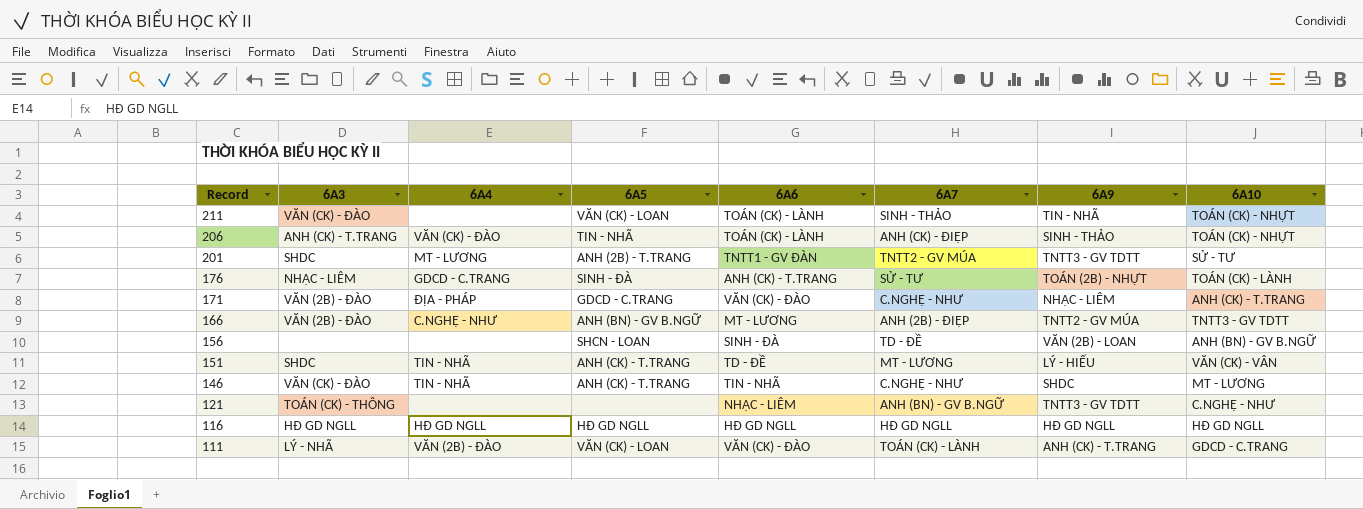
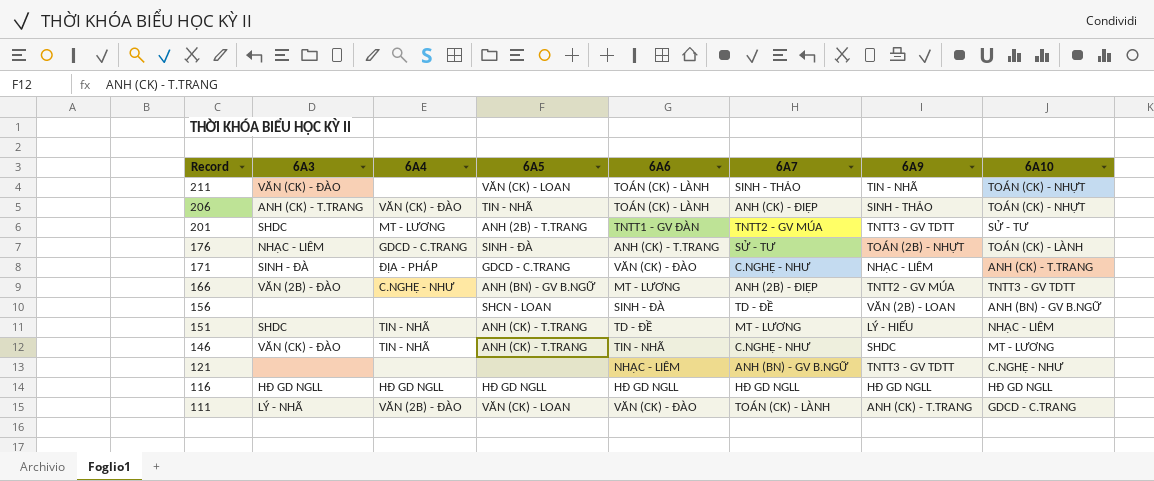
171 | 6A3: VĂN (2B) - ĐÀO -> SINH - ĐÀ
151 | 6A10: VĂN (CK) - VÂN -> NHẠC - LIÊM
121 | 6A3: TOÁN (CK) - THÔNG -> none

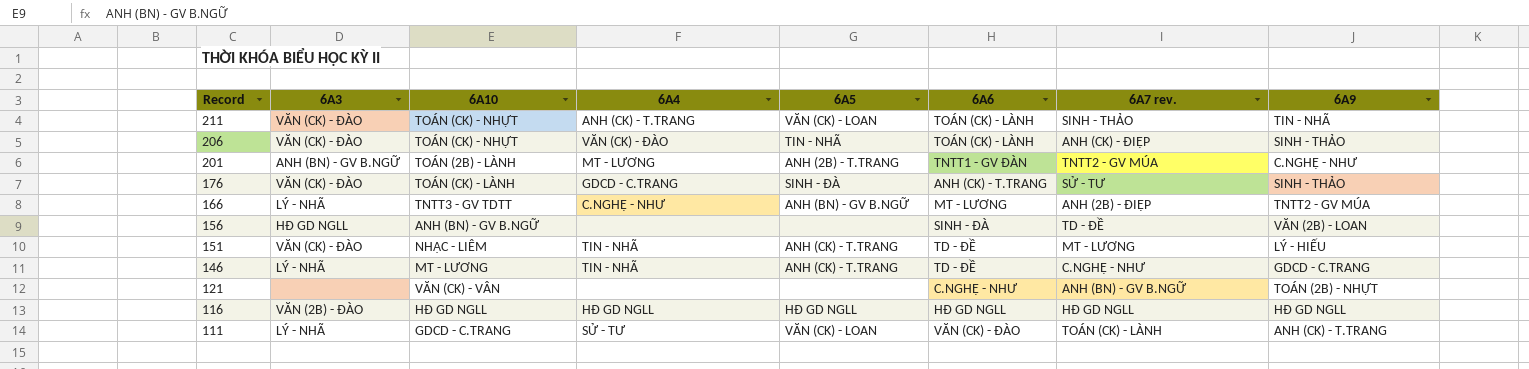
column 6A10 | position: 8 -> 3
column name: 6A7 -> 6A7 rev.
row 171: SINH - ĐÀ | ĐỊA - PHÁP | GDCD - C.TRANG | VĂN (CK) - ĐÀO | C.NGHỆ - NHƯ | NHẠC - LIÊM | ANH (CK) - T.TRANG -> none
211 | 6A4: none -> ANH (CK) - T.TRANG
206 | 6A3: ANH (CK) - T.TRANG -> VĂN (CK) - ĐÀO
201 | 6A3: SHDC -> ANH (BN) - GV B.NGỮ
201 | 6A10: SỬ - TƯ -> TOÁN (2B) - LÀNH
201 | 6A9: TNTT3 - GV TDTT -> C.NGHỆ - NHƯ
176 | 6A3: NHẠC - LIÊM -> VĂN (CK) - ĐÀO
176 | 6A9: TOÁN (2B) - NHỰT -> SINH - THẢO
166 | 6A3: VĂN (2B) - ĐÀO -> LÝ - NHÃ
156 | 6A3: none -> HĐ GD NGLL
156 | 6A5: SHCN - LOAN -> none
151 | 6A3: SHDC -> VĂN (CK) - ĐÀO
146 | 6A3: VĂN (CK) - ĐÀO -> LÝ - NHÃ
146 | 6A6: TIN - NHÃ -> TD - ĐỀ
146 | 6A9: SHDC -> GDCD - C.TRANG
121 | 6A10: C.NGHỆ - NHƯ -> VĂN (CK) - VÂN
121 | 6A6: NHẠC - LIÊM -> C.NGHỆ - NHƯ
121 | 6A9: TNTT3 - GV TDTT -> TOÁN (2B) - NHỰT
116 | 6A3: HĐ GD NGLL -> VĂN (2B) - ĐÀO
111 | 6A4: VĂN (2B) - ĐÀO -> SỬ - TƯ

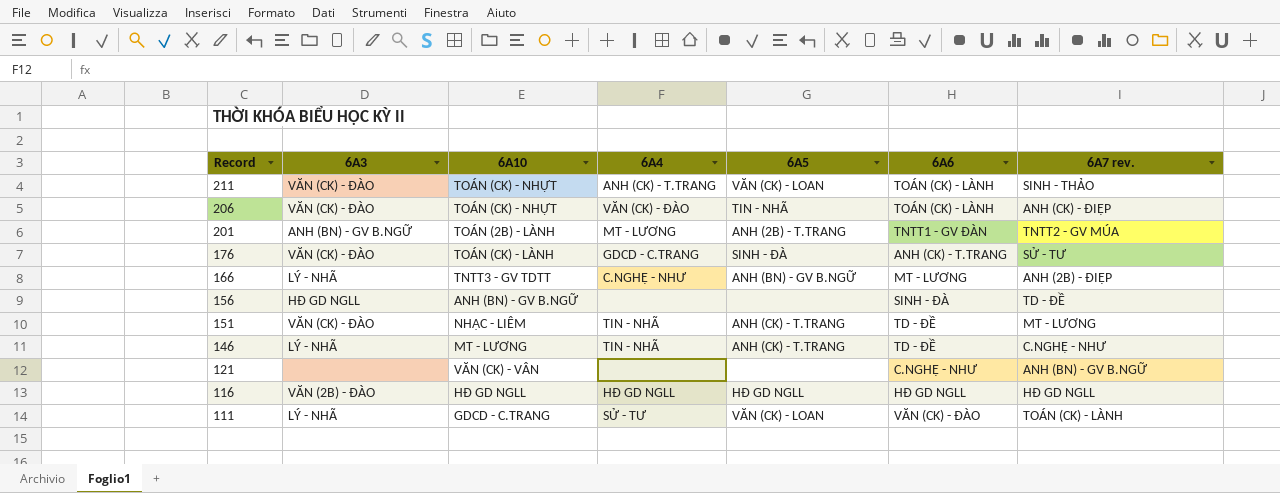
column 6A9 | position: 8 -> none

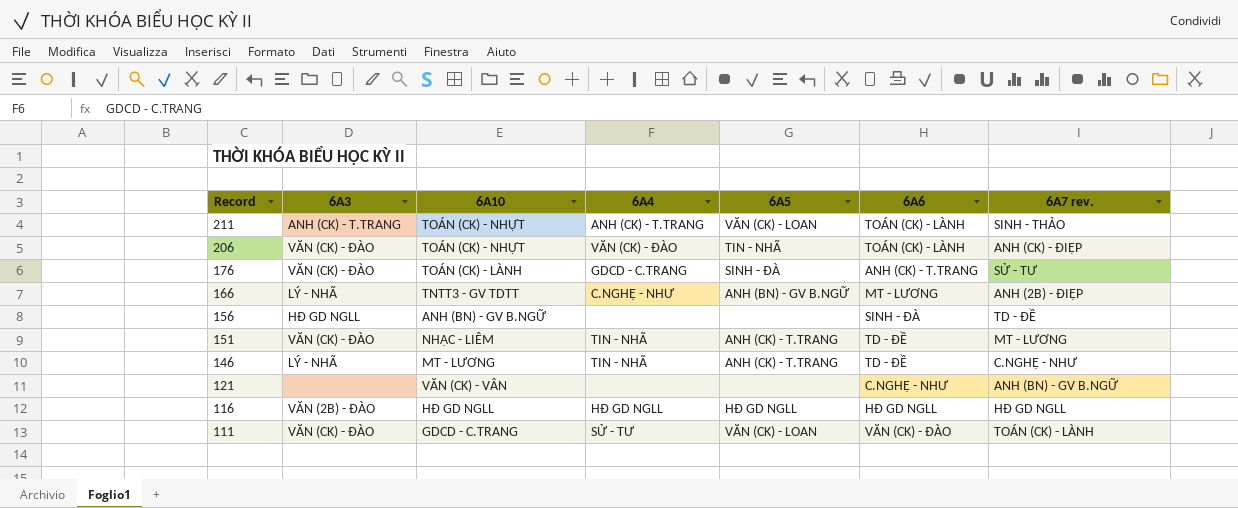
row 201: ANH (BN) - GV B.NGỮ | TOÁN (2B) - LÀNH | MT - LƯƠNG | ANH (2B) - T.TRANG | TNTT1 - GV ĐÀN | TNTT2 - GV MÚA -> none
211 | 6A3: VĂN (CK) - ĐÀO -> ANH (CK) - T.TRANG
111 | 6A3: LÝ - NHÃ -> VĂN (CK) - ĐÀO

